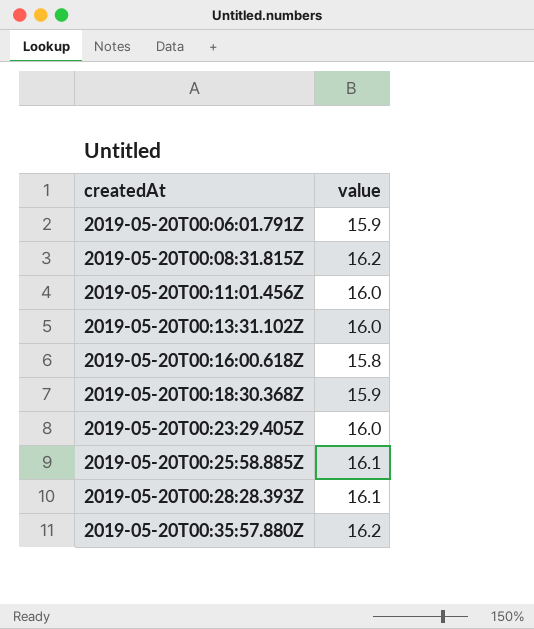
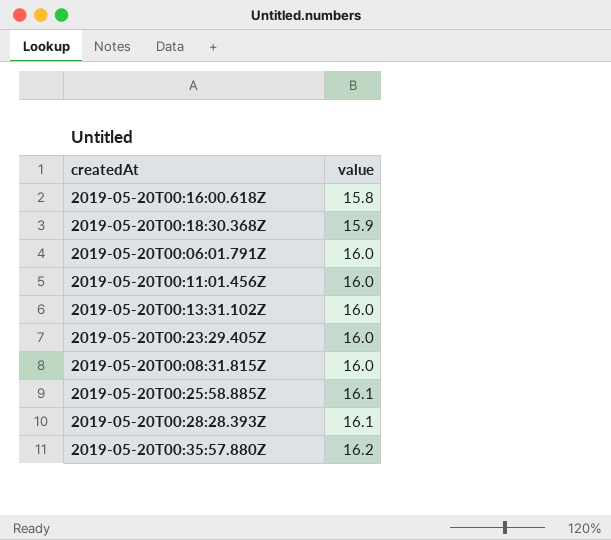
row order: createdAt ascending -> value ascending
2019-05-20T00:06:01.791Z | value: 15.9 -> 16.0
2019-05-20T00:08:31.815Z | value: 16.2 -> 16.0

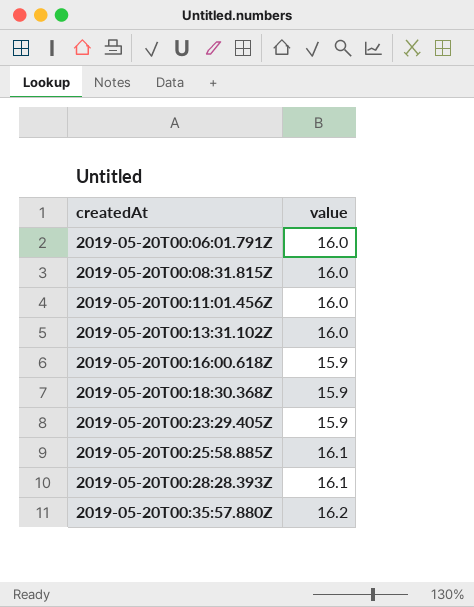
row order: value ascending -> createdAt ascending
2019-05-20T00:16:00.618Z | value: 15.8 -> 15.9
2019-05-20T00:23:29.405Z | value: 16.0 -> 15.9

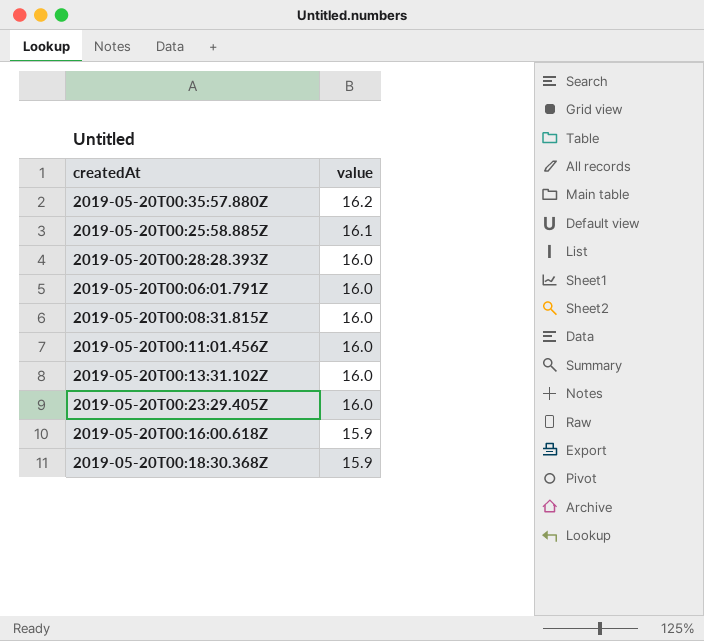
row order: createdAt ascending -> value descending
2019-05-20T00:28:28.393Z | value: 16.1 -> 16.0
2019-05-20T00:23:29.405Z | value: 15.9 -> 16.0

